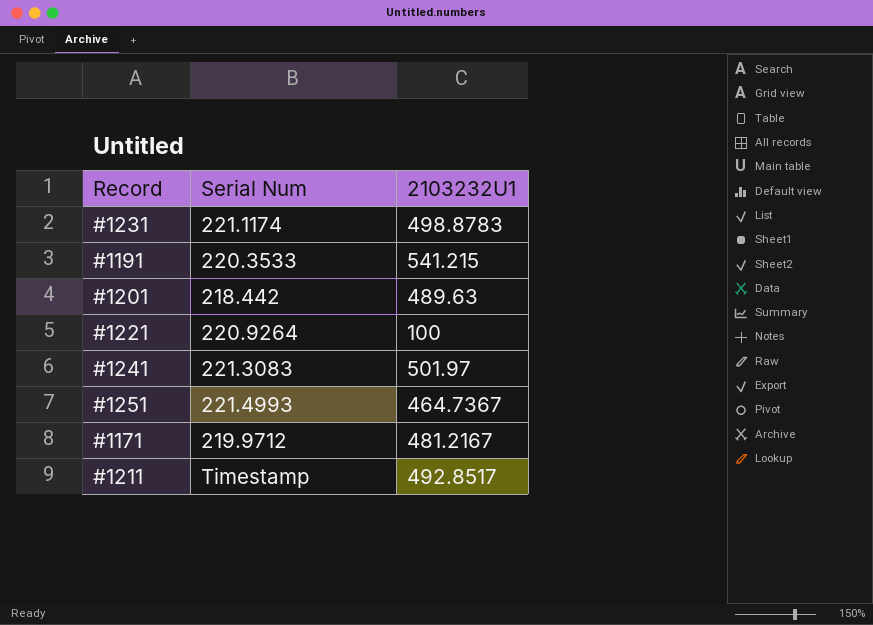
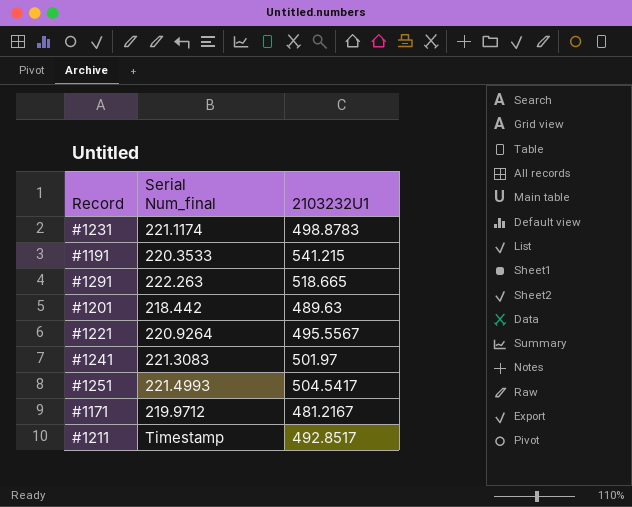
column name: Serial Num -> Serial Num_final
row #1291: none -> 222.263 | 518.665
#1221 | 2103232U1: 100 -> 495.5567
#1251 | 2103232U1: 464.7367 -> 504.5417

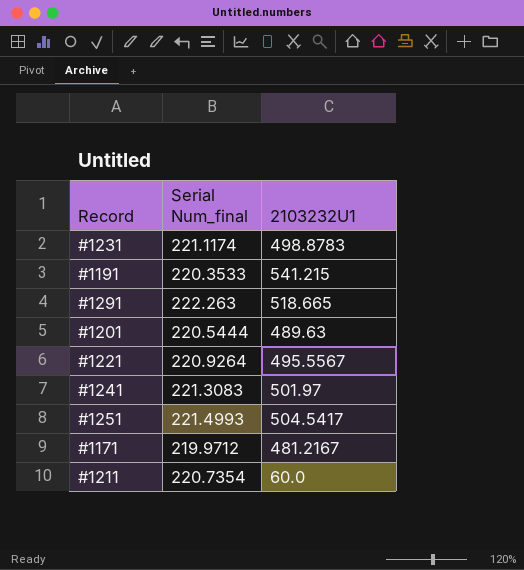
#1201 | Serial Num_final: 218.442 -> 220.5444
#1211 | Serial Num_final: Timestamp -> 220.7354
#1211 | 2103232U1: 492.8517 -> 60.0

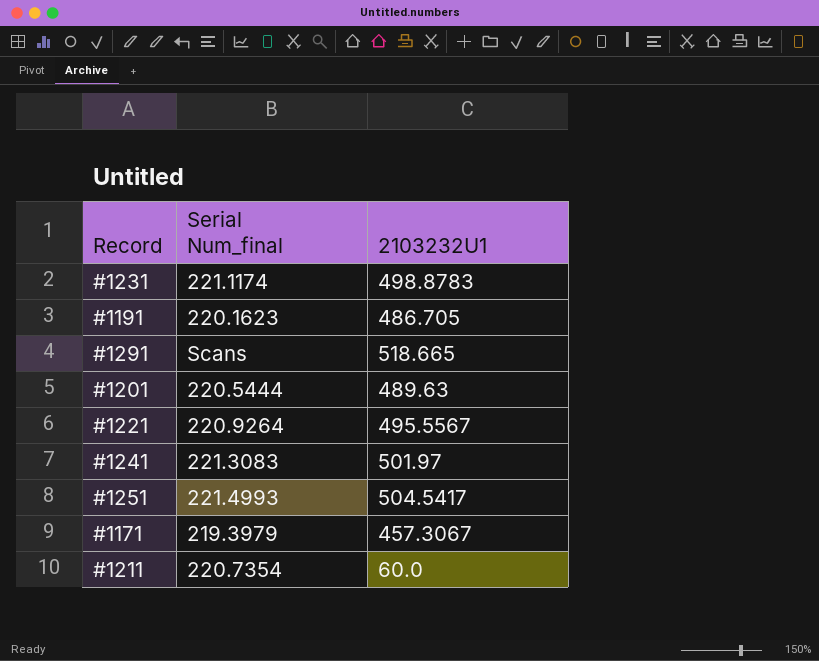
#1191 | Serial Num_final: 220.3533 -> 220.1623
#1191 | 2103232U1: 541.215 -> 486.705
#1291 | Serial Num_final: 222.263 -> Scans
#1171 | Serial Num_final: 219.9712 -> 219.3979
#1171 | 2103232U1: 481.2167 -> 457.3067

